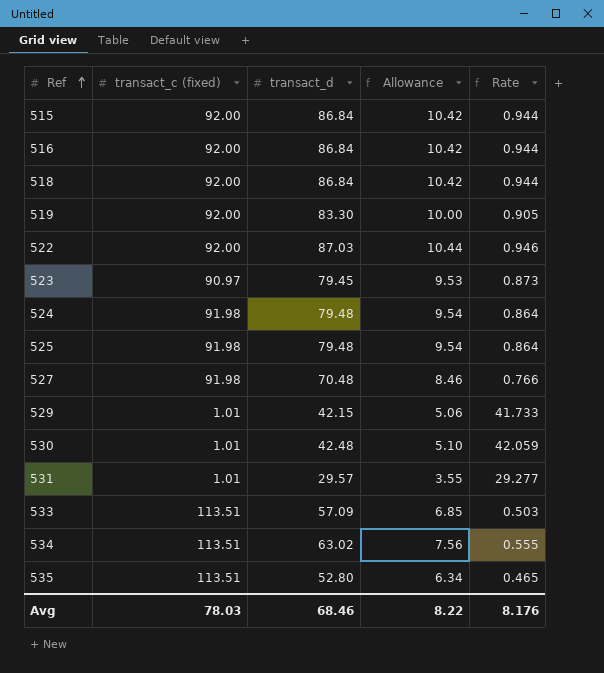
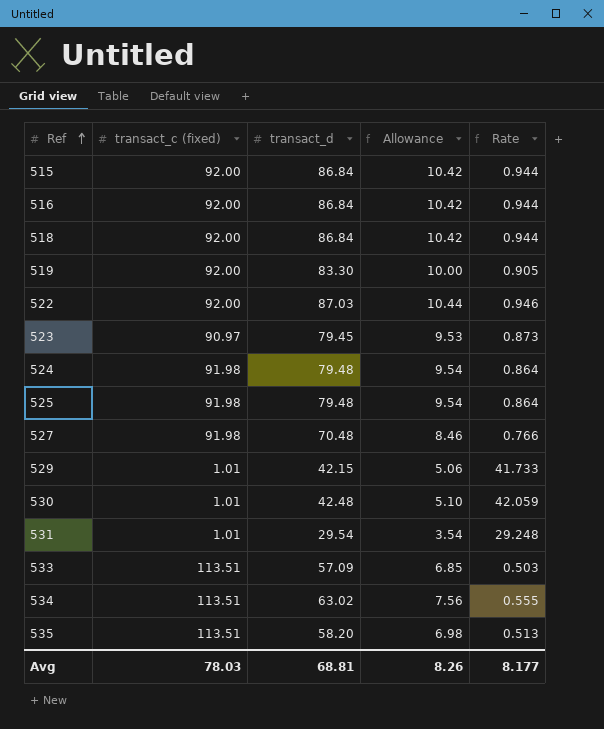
531 | transact_d: 29.57 -> 29.54
531 | Allowance: 3.55 -> 3.54
531 | Rate: 29.277 -> 29.248
535 | transact_d: 52.80 -> 58.20
535 | Allowance: 6.34 -> 6.98
535 | Rate: 0.465 -> 0.513
Avg | transact_d: 68.46 -> 68.81
Avg | Allowance: 8.22 -> 8.26
Avg | Rate: 8.176 -> 8.177

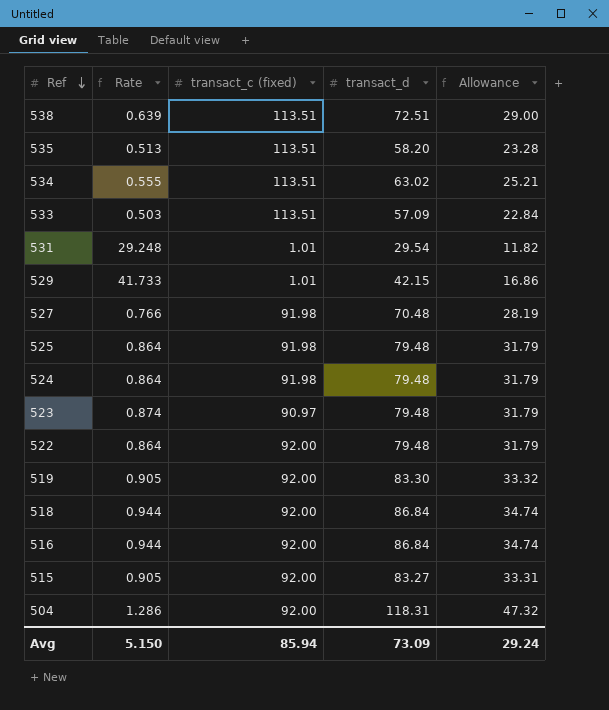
row order: Ref ascending -> Ref descending
column Rate | position: 5 -> 2
column Allowance | formula: [transact_d] * 0.12 -> [transact_d] * 0.4
row 530: 1.01 | 42.48 | 5.10 | 42.059 -> none
row 538: none -> 0.639 | 113.51 | 72.51 | 29.00
523 | Rate: 0.873 -> 0.874
523 | transact_d: 79.45 -> 79.48
522 | Rate: 0.946 -> 0.864
522 | transact_d: 87.03 -> 79.48
515 | Rate: 0.944 -> 0.905
515 | transact_d: 86.84 -> 83.27
row 504: none -> 1.286 | 92.00 | 118.31 | 47.32
Avg | Rate: 8.177 -> 5.150
Avg | transact_c (fixed): 78.03 -> 85.94
Avg | transact_d: 68.81 -> 73.09
Avg | Allowance: 8.26 -> 29.24

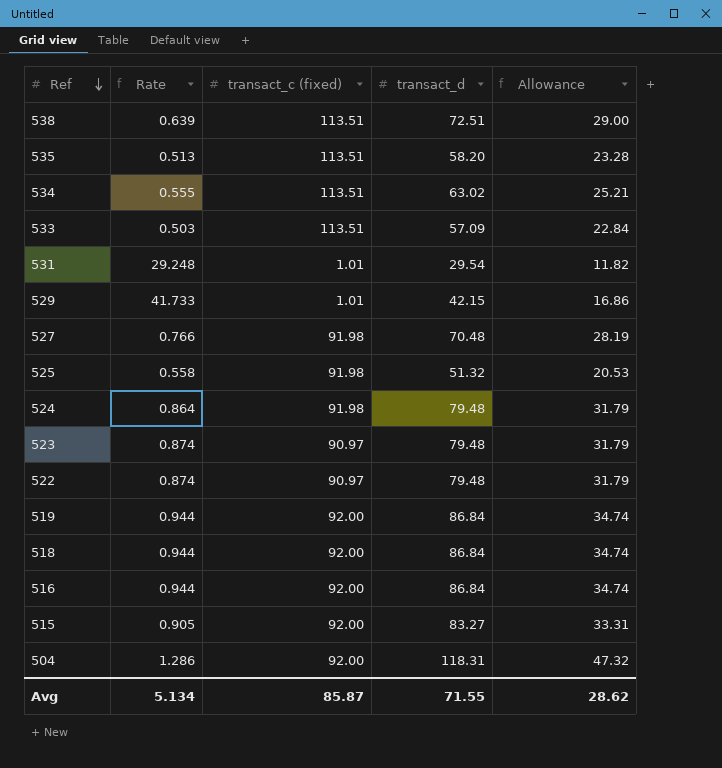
525 | Rate: 0.864 -> 0.558
525 | transact_d: 79.48 -> 51.32
525 | Allowance: 31.79 -> 20.53
522 | Rate: 0.864 -> 0.874
522 | transact_c (fixed): 92.00 -> 90.97
519 | Rate: 0.905 -> 0.944
519 | transact_d: 83.30 -> 86.84
519 | Allowance: 33.32 -> 34.74
Avg | Rate: 5.150 -> 5.134
Avg | transact_c (fixed): 85.94 -> 85.87
Avg | transact_d: 73.09 -> 71.55
Avg | Allowance: 29.24 -> 28.62

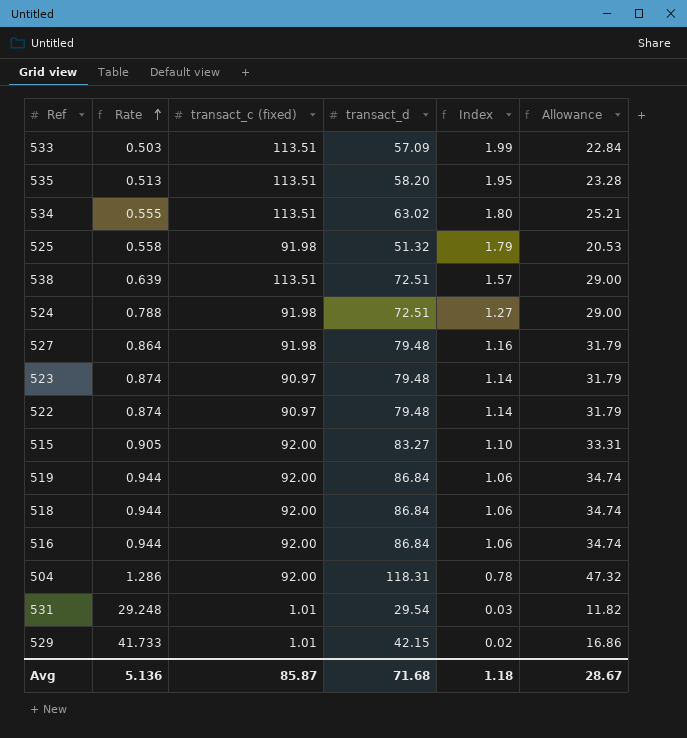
row order: Ref descending -> Rate ascending
column Index | formula: none -> [transact_c (fixed)] / [transact_d]
524 | Rate: 0.864 -> 0.788
524 | transact_d: 79.48 -> 72.51
524 | Allowance: 31.79 -> 29.00
527 | Rate: 0.766 -> 0.864
527 | transact_d: 70.48 -> 79.48
527 | Allowance: 28.19 -> 31.79
Avg | Rate: 5.134 -> 5.136
Avg | transact_d: 71.55 -> 71.68
Avg | Allowance: 28.62 -> 28.67

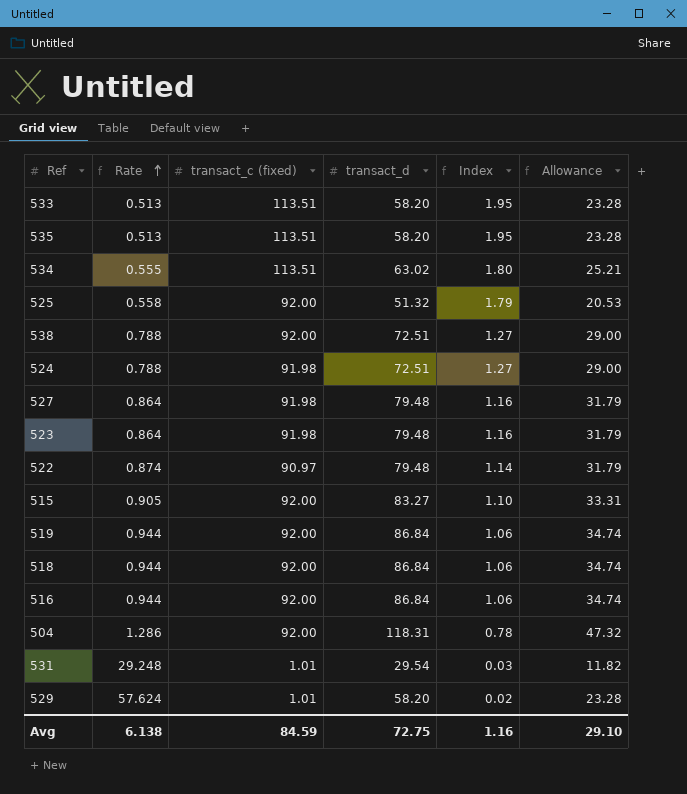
533 | Rate: 0.503 -> 0.513
533 | transact_d: 57.09 -> 58.20
533 | Index: 1.99 -> 1.95
533 | Allowance: 22.84 -> 23.28
525 | transact_c (fixed): 91.98 -> 92.00
538 | Rate: 0.639 -> 0.788
538 | transact_c (fixed): 113.51 -> 92.00
538 | Index: 1.57 -> 1.27
523 | Rate: 0.874 -> 0.864
523 | transact_c (fixed): 90.97 -> 91.98
523 | Index: 1.14 -> 1.16
529 | Rate: 41.733 -> 57.624
529 | transact_d: 42.15 -> 58.20
529 | Allowance: 16.86 -> 23.28
Avg | Rate: 5.136 -> 6.138
Avg | transact_c (fixed): 85.87 -> 84.59
Avg | transact_d: 71.68 -> 72.75
Avg | Index: 1.18 -> 1.16
Avg | Allowance: 28.67 -> 29.10

